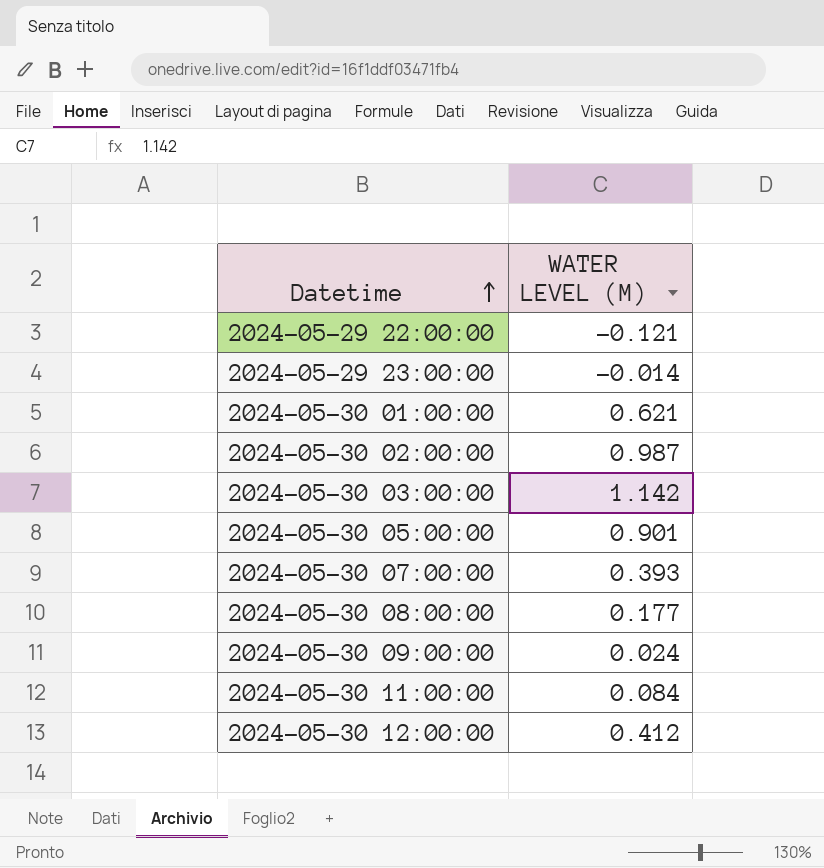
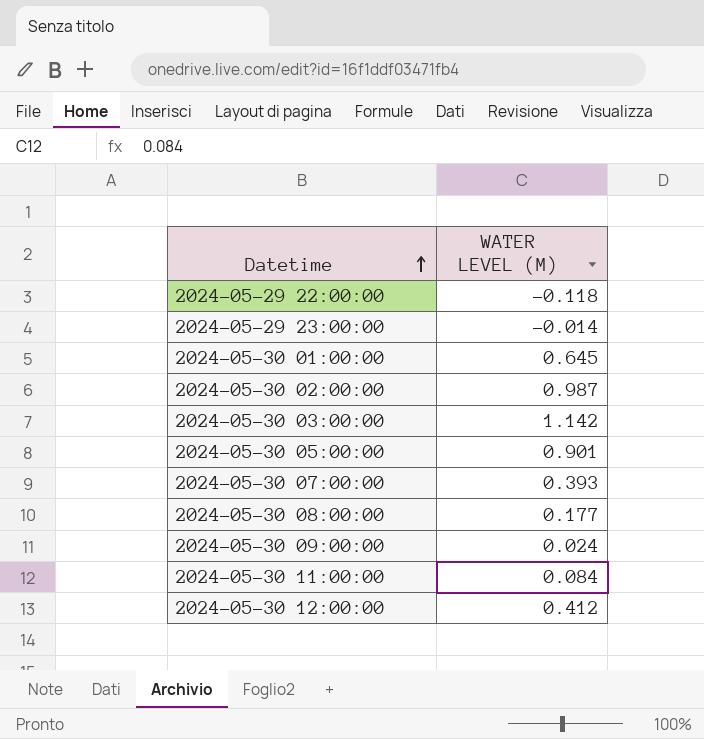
2024-05-29 22:00:00 | WATER LEVEL (M): -0.121 -> -0.118
2024-05-30 01:00:00 | WATER LEVEL (M): 0.621 -> 0.645

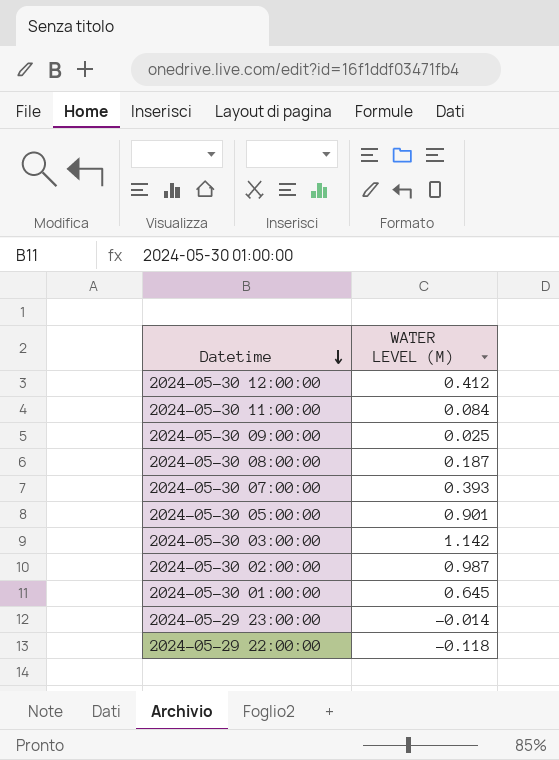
row order: Datetime ascending -> Datetime descending
2024-05-30 09:00:00 | WATER LEVEL (M): 0.024 -> 0.025
2024-05-30 08:00:00 | WATER LEVEL (M): 0.177 -> 0.187

